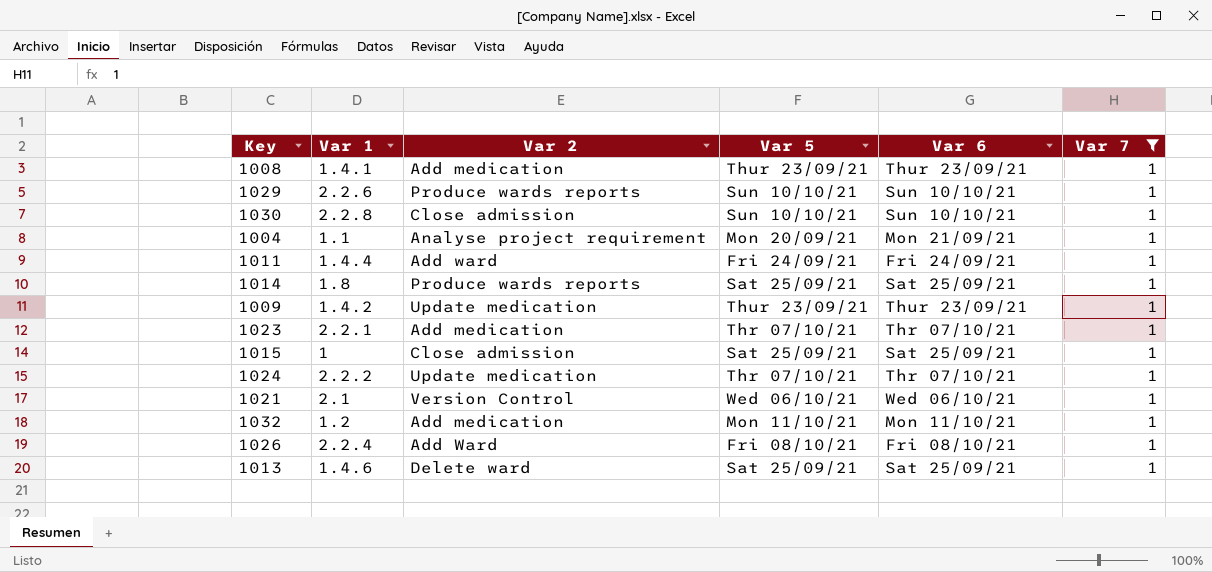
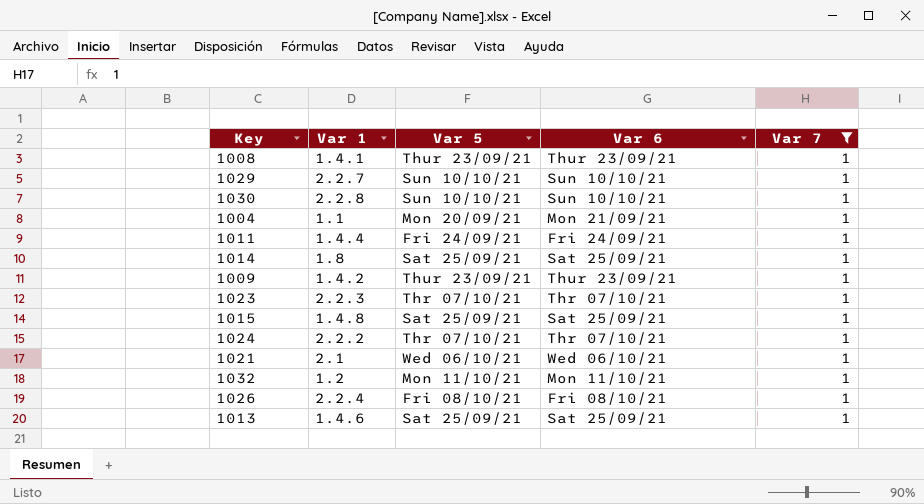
column Var 2 | position: 3 -> none
1029 | Var 1: 2.2.6 -> 2.2.7
1023 | Var 1: 2.2.1 -> 2.2.3
1015 | Var 1: 1 -> 1.4.8

